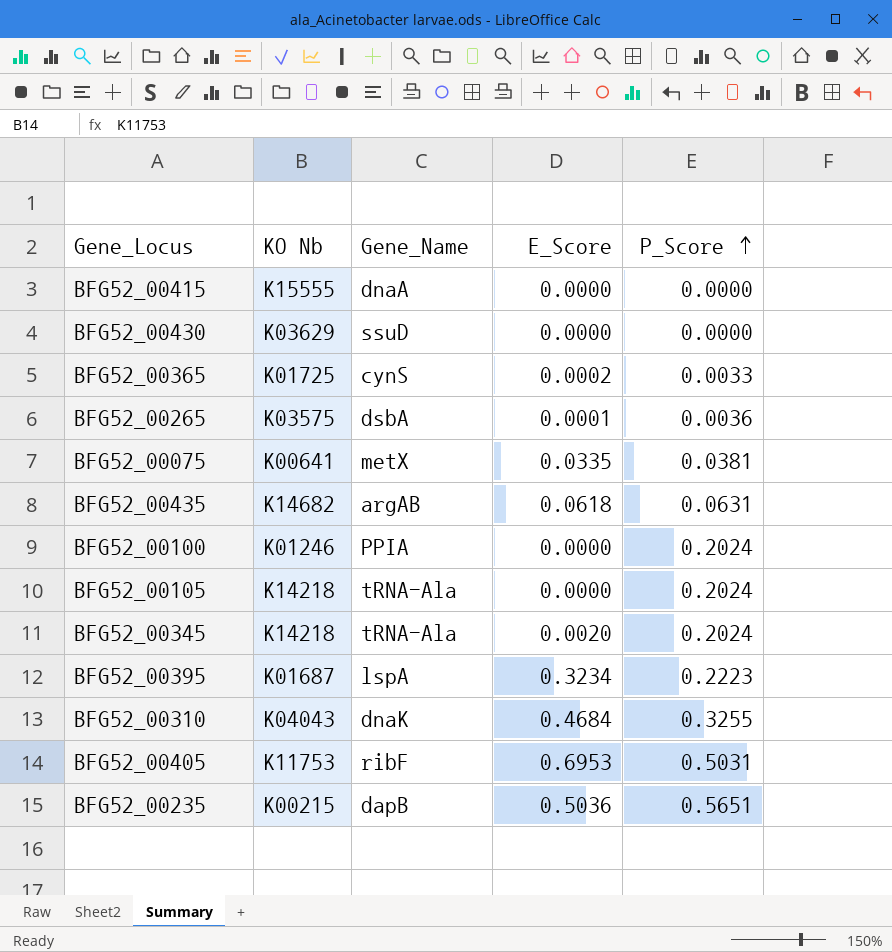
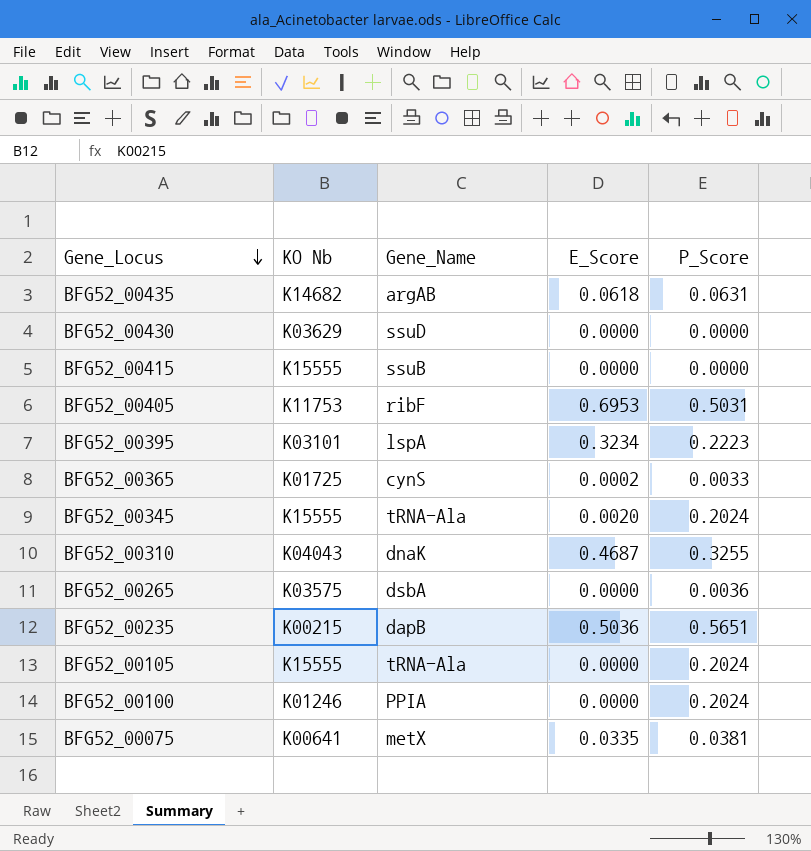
row order: P_Score ascending -> Gene_Locus descending
BFG52_00415 | Gene_Name: dnaA -> ssuB
BFG52_00395 | KO Nb: K01687 -> K03101
BFG52_00345 | KO Nb: K14218 -> K15555
BFG52_00310 | E_Score: 0.4684 -> 0.4687
BFG52_00265 | E_Score: 0.0001 -> 0.0000
BFG52_00105 | KO Nb: K14218 -> K15555

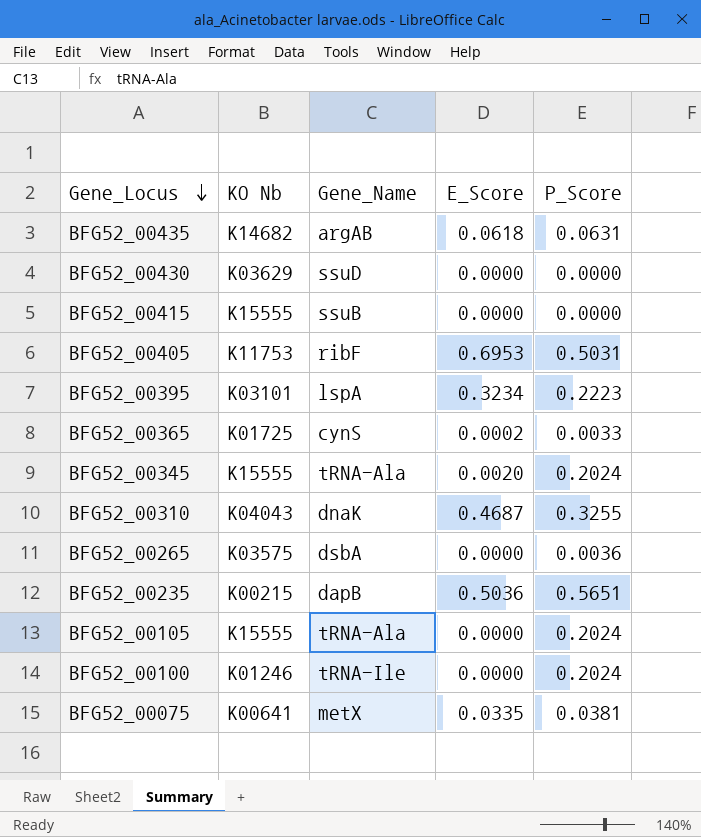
BFG52_00100 | Gene_Name: PPIA -> tRNA-Ile

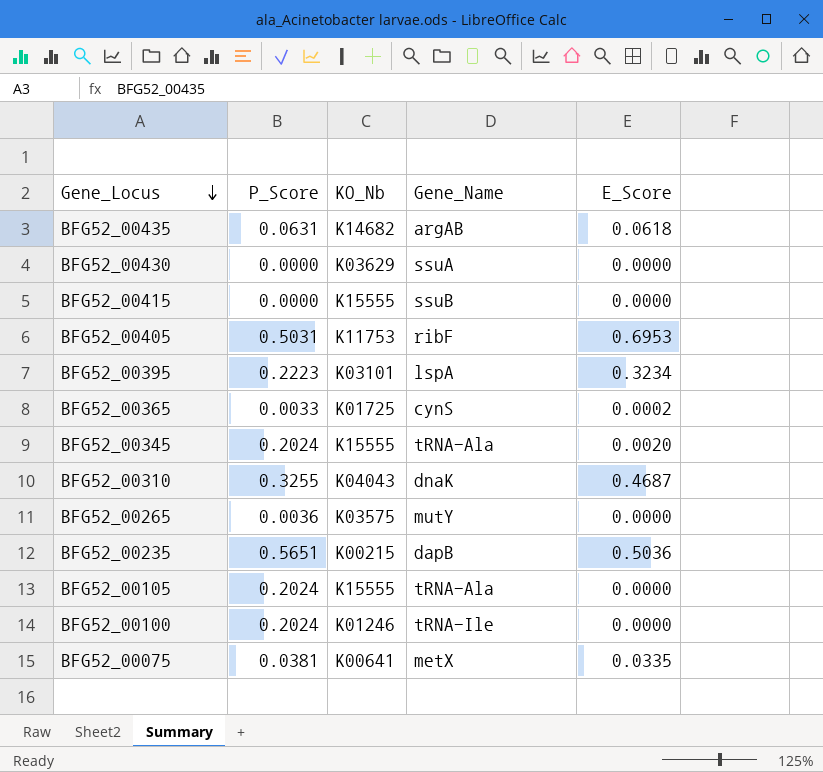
column P_Score | position: 5 -> 2
column name: KO Nb -> KO_Nb
BFG52_00430 | Gene_Name: ssuD -> ssuA
BFG52_00265 | Gene_Name: dsbA -> mutY

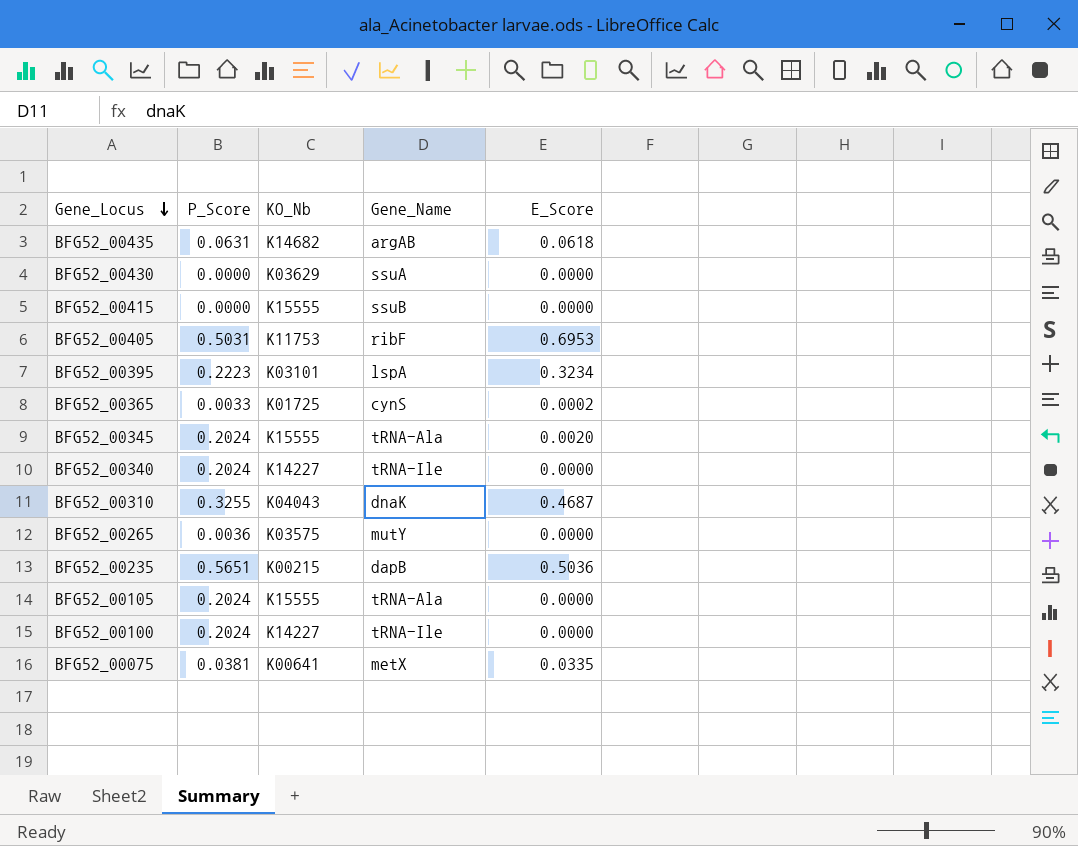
row BFG52_00340: none -> 0.2024 | K14227 | tRNA-Ile | 0.0000
BFG52_00100 | KO_Nb: K01246 -> K14227

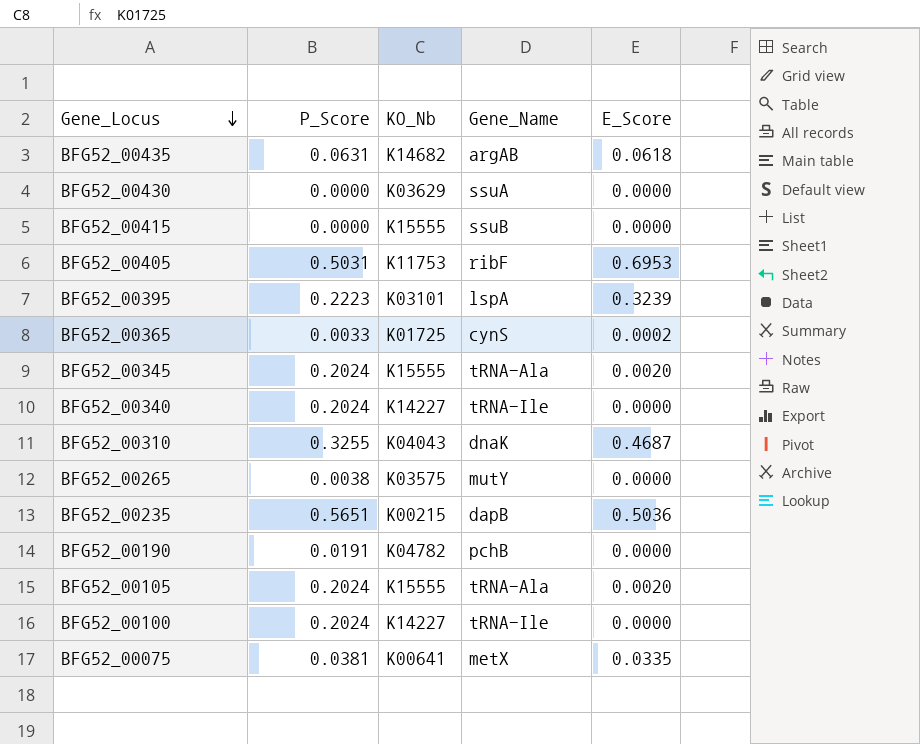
BFG52_00395 | E_Score: 0.3234 -> 0.3239
BFG52_00265 | P_Score: 0.0036 -> 0.0038
row BFG52_00190: none -> 0.0191 | K04782 | pchB | 0.0000
BFG52_00105 | E_Score: 0.0000 -> 0.0020

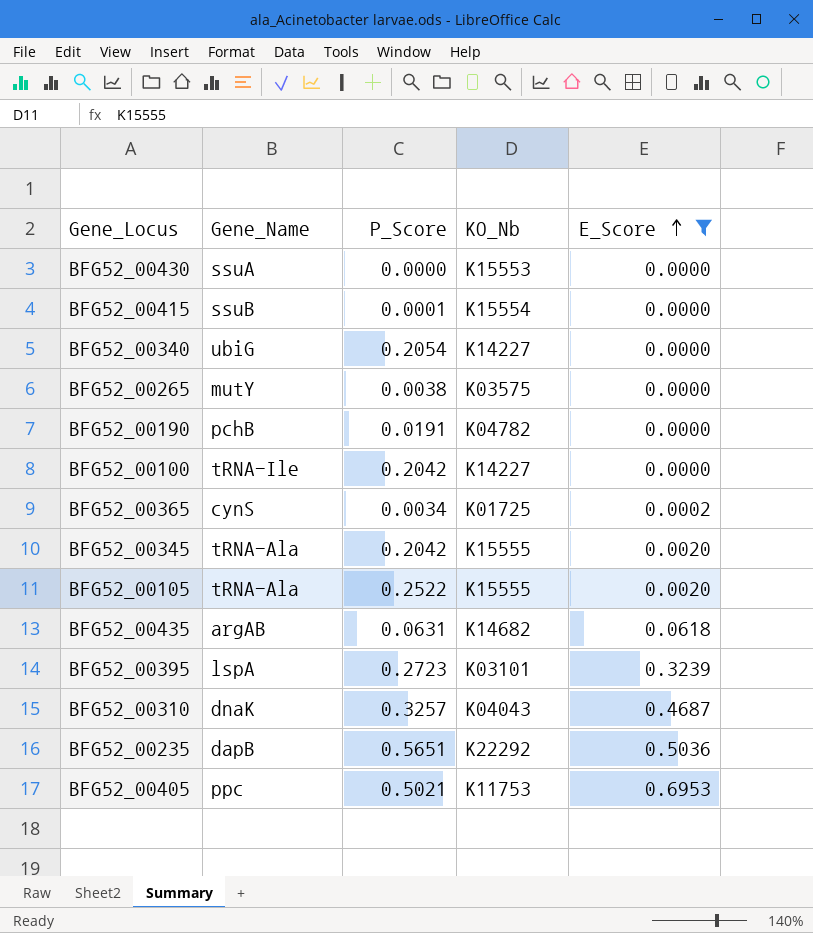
filter: none -> E_Score != 0.0335
row order: Gene_Locus descending -> E_Score ascending
column Gene_Name | position: 4 -> 2
BFG52_00430 | KO_Nb: K03629 -> K15553
BFG52_00415 | P_Score: 0.0000 -> 0.0001
BFG52_00415 | KO_Nb: K15555 -> K15554
BFG52_00340 | Gene_Name: tRNA-Ile -> ubiG
BFG52_00340 | P_Score: 0.2024 -> 0.2054
BFG52_00100 | P_Score: 0.2024 -> 0.2042
BFG52_00365 | P_Score: 0.0033 -> 0.0034
BFG52_00345 | P_Score: 0.2024 -> 0.2042
BFG52_00105 | P_Score: 0.2024 -> 0.2522
BFG52_00395 | P_Score: 0.2223 -> 0.2723
BFG52_00310 | P_Score: 0.3255 -> 0.3257
BFG52_00235 | KO_Nb: K00215 -> K22292
BFG52_00405 | Gene_Name: ribF -> ppc
BFG52_00405 | P_Score: 0.5031 -> 0.5021

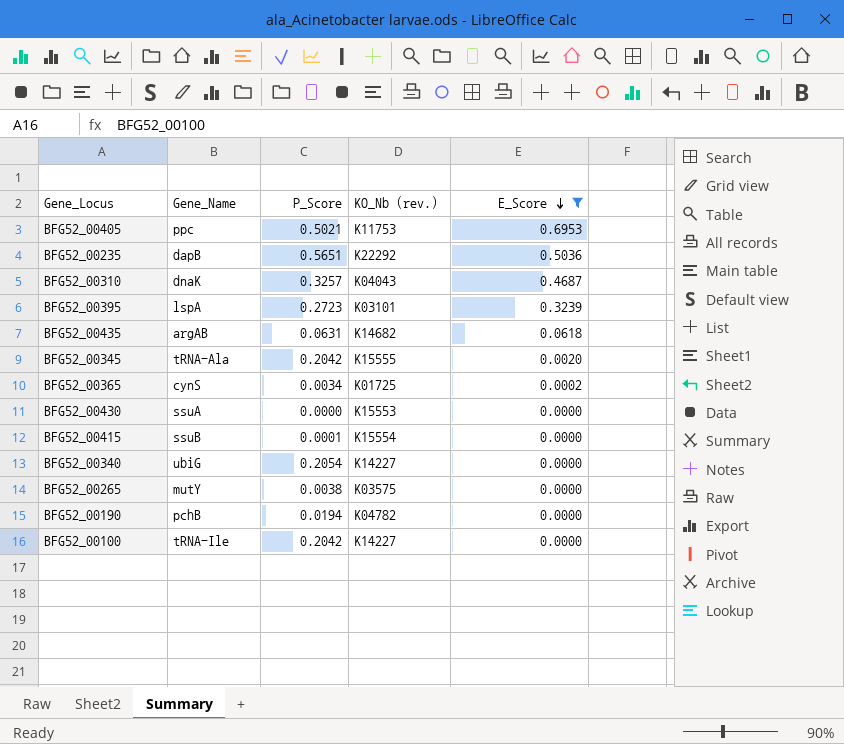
row order: E_Score ascending -> E_Score descending
column name: KO_Nb -> KO_Nb (rev.)
row BFG52_00105: tRNA-Ala | 0.2522 | K15555 | 0.0020 -> none
BFG52_00190 | P_Score: 0.0191 -> 0.0194

